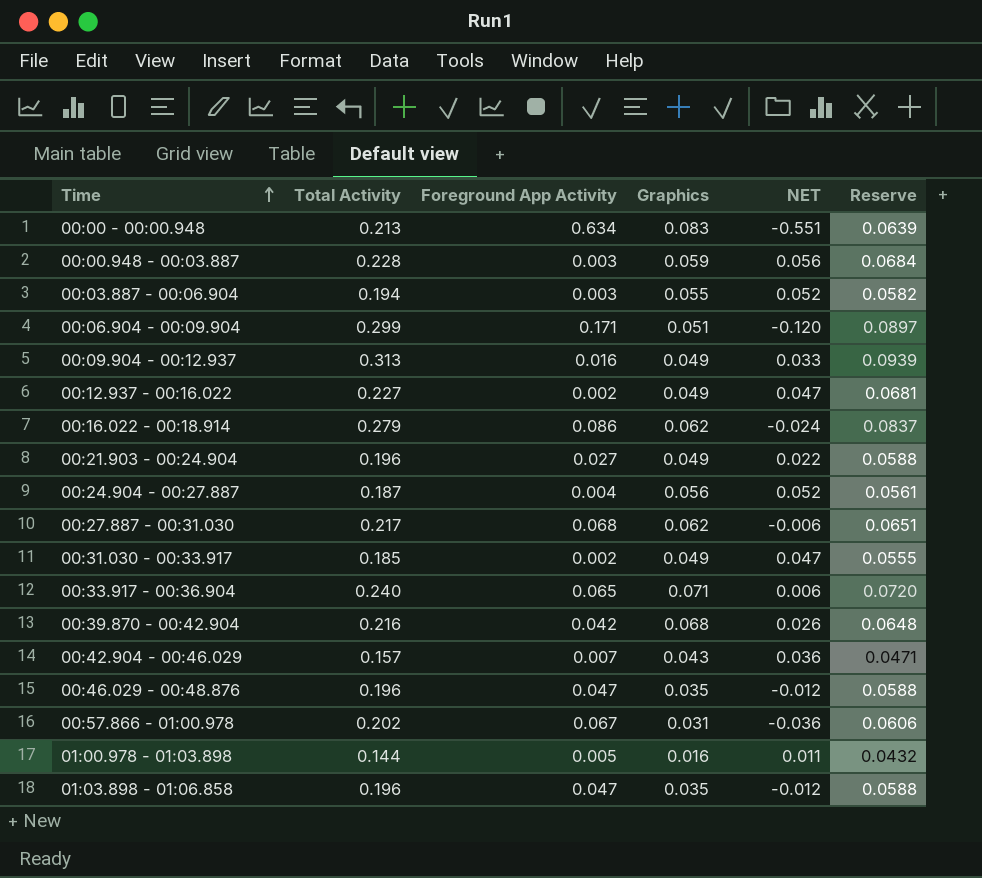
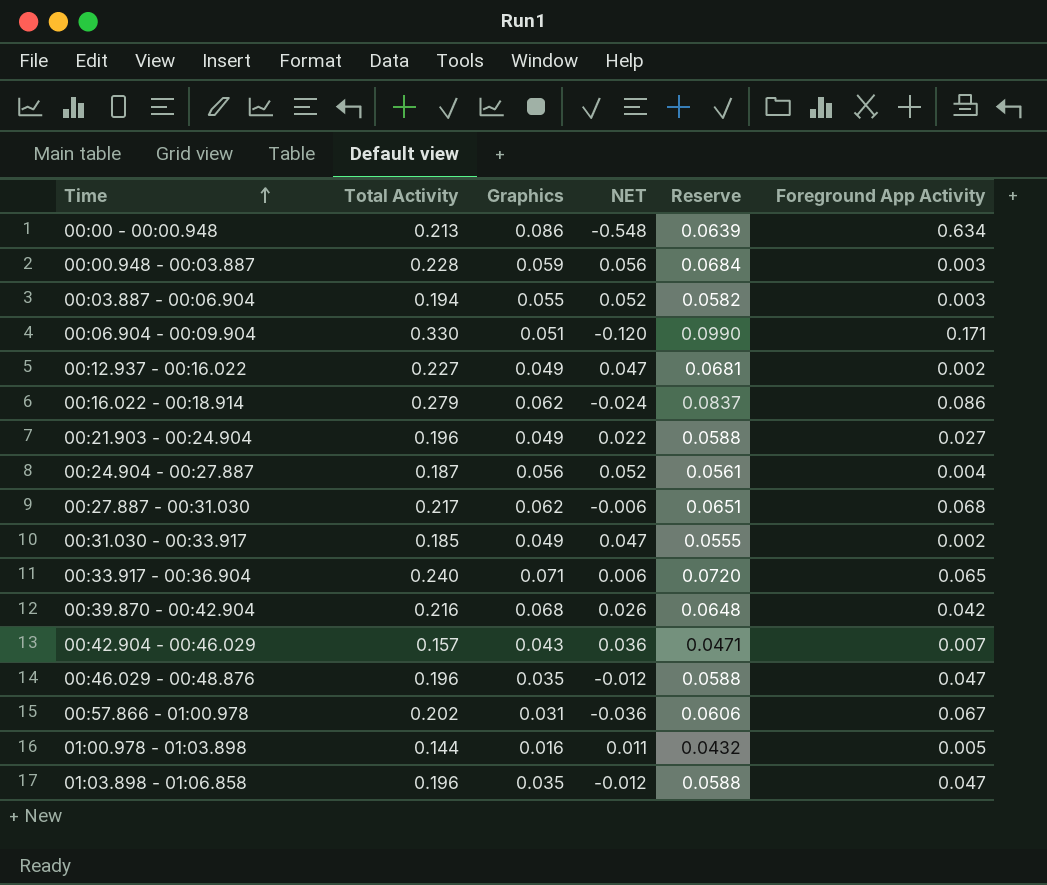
column Foreground App Activity | position: 3 -> 6
row 00:09.904 - 00:12.937: 0.313 | 0.016 | 0.049 | 0.033 | 0.0939 -> none
00:00 - 00:00.948 | Graphics: 0.083 -> 0.086
00:00 - 00:00.948 | NET: -0.551 -> -0.548
00:06.904 - 00:09.904 | Total Activity: 0.299 -> 0.330
00:06.904 - 00:09.904 | Reserve: 0.0897 -> 0.0990

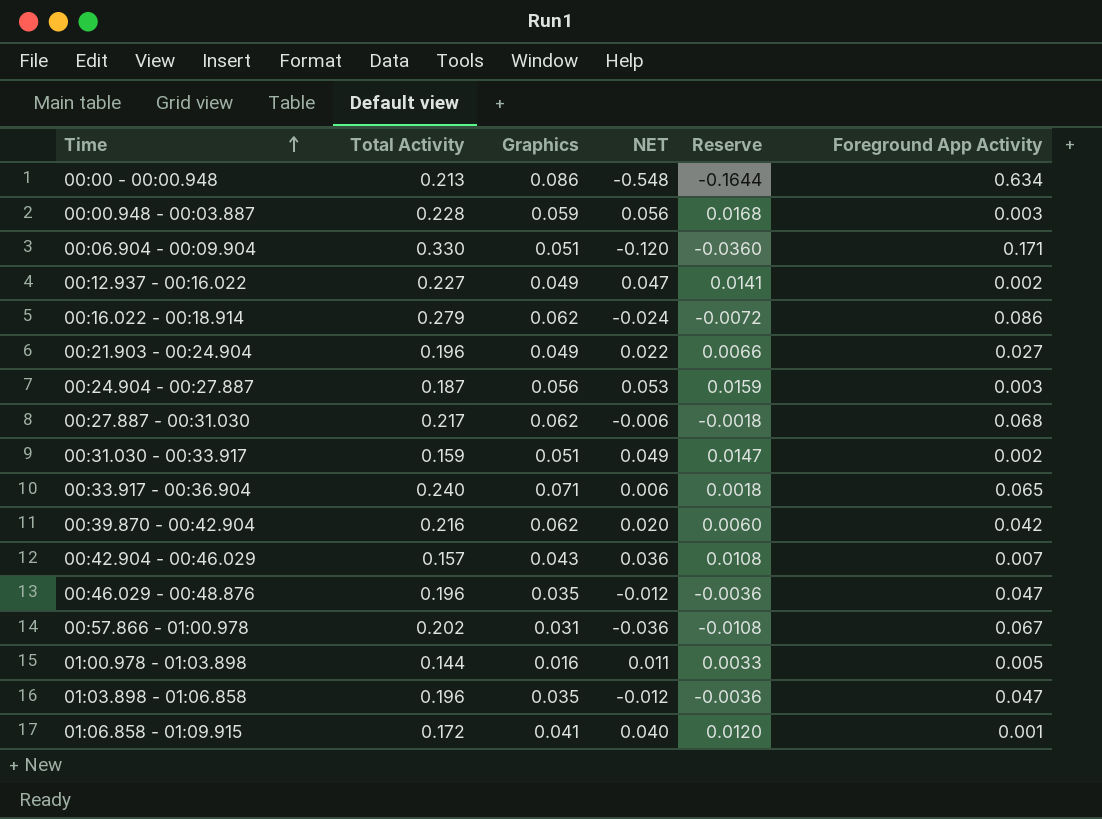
column Reserve | formula: [Total Activity] * 0.3 -> [NET] * 0.3
row 00:03.887 - 00:06.904: 0.194 | 0.055 | 0.052 | 0.0582 | 0.003 -> none
00:24.904 - 00:27.887 | NET: 0.052 -> 0.053
00:24.904 - 00:27.887 | Foreground App Activity: 0.004 -> 0.003
00:31.030 - 00:33.917 | Total Activity: 0.185 -> 0.159
00:31.030 - 00:33.917 | Graphics: 0.049 -> 0.051
00:31.030 - 00:33.917 | NET: 0.047 -> 0.049
00:39.870 - 00:42.904 | Graphics: 0.068 -> 0.062
00:39.870 - 00:42.904 | NET: 0.026 -> 0.020
row 01:06.858 - 01:09.915: none -> 0.172 | 0.041 | 0.040 | 0.0120 | 0.001

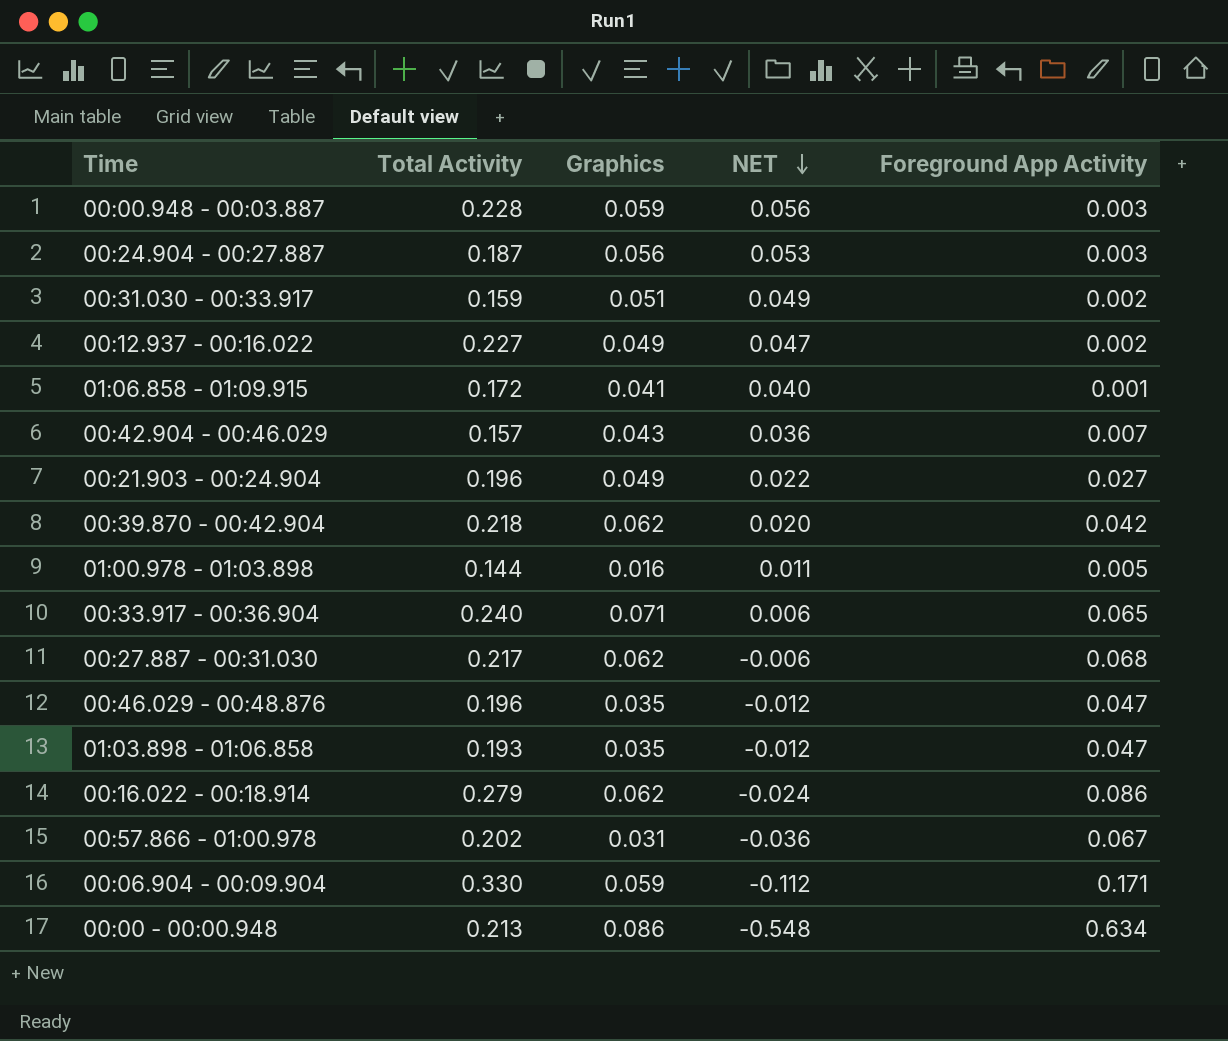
row order: Time ascending -> NET descending
column Reserve | formula: [NET] * 0.3 -> none
00:39.870 - 00:42.904 | Total Activity: 0.216 -> 0.218
01:03.898 - 01:06.858 | Total Activity: 0.196 -> 0.193
00:06.904 - 00:09.904 | Graphics: 0.051 -> 0.059
00:06.904 - 00:09.904 | NET: -0.120 -> -0.112

